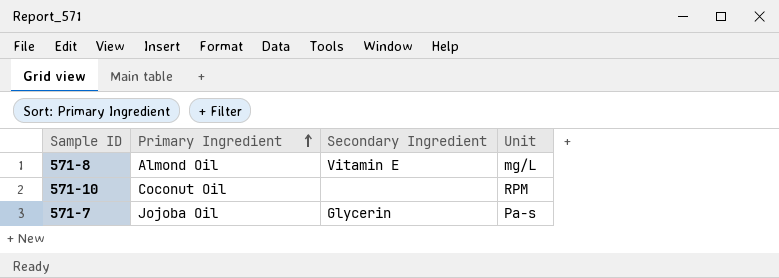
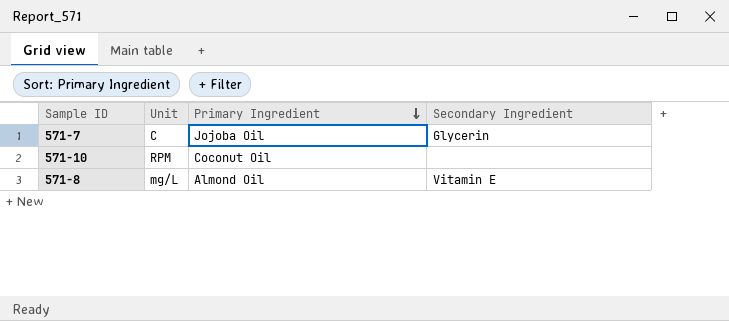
row order: Primary Ingredient ascending -> Primary Ingredient descending
column Unit | position: 4 -> 2
571-7 | Unit: Pa-s -> C

